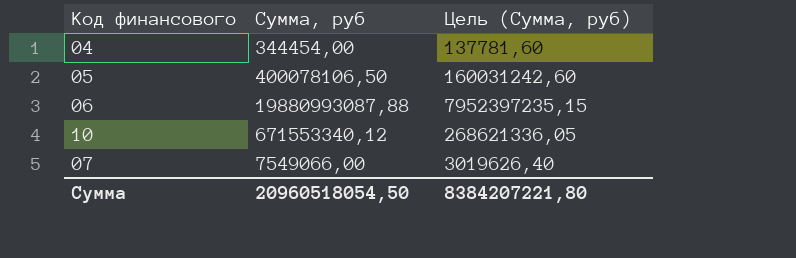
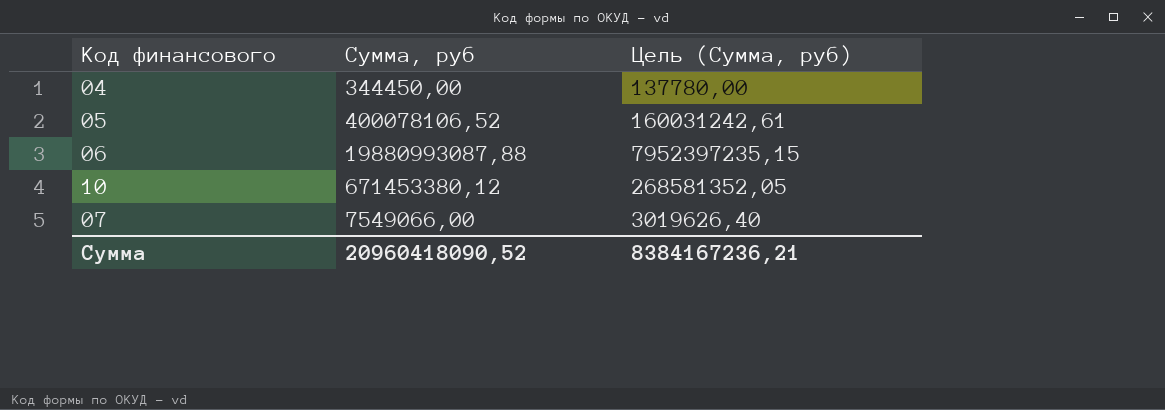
04 | Сумма, руб: 344454,00 -> 344450,00
04 | Цель (Сумма, руб): 137781,60 -> 137780,00
05 | Сумма, руб: 400078106,50 -> 400078106,52
05 | Цель (Сумма, руб): 160031242,60 -> 160031242,61
10 | Сумма, руб: 671553340,12 -> 671453380,12
10 | Цель (Сумма, руб): 268621336,05 -> 268581352,05
Сумма | Сумма, руб: 20960518054,50 -> 20960418090,52
Сумма | Цель (Сумма, руб): 8384207221,80 -> 8384167236,21

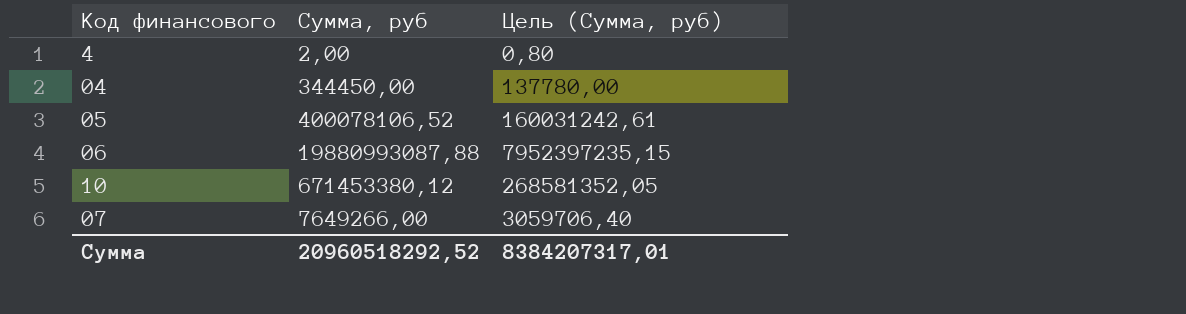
row 4: none -> 2,00 | 0,80
07 | Сумма, руб: 7549066,00 -> 7649266,00
07 | Цель (Сумма, руб): 3019626,40 -> 3059706,40
Сумма | Сумма, руб: 20960418090,52 -> 20960518292,52
Сумма | Цель (Сумма, руб): 8384167236,21 -> 8384207317,01

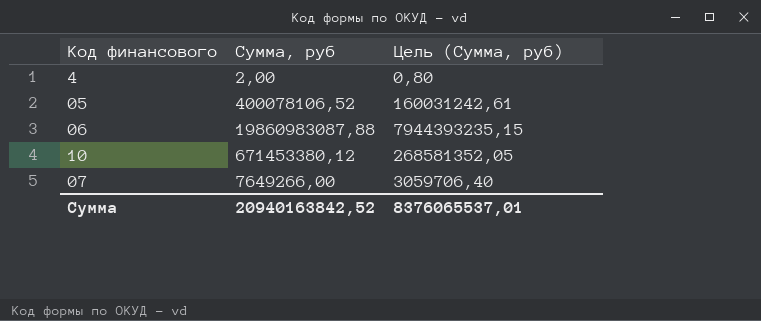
row 04: 344450,00 | 137780,00 -> none
06 | Сумма, руб: 19880993087,88 -> 19860983087,88
06 | Цель (Сумма, руб): 7952397235,15 -> 7944393235,15
Сумма | Сумма, руб: 20960518292,52 -> 20940163842,52
Сумма | Цель (Сумма, руб): 8384207317,01 -> 8376065537,01

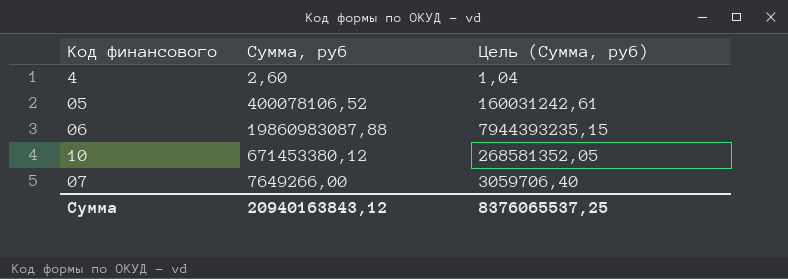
4 | Сумма, руб: 2,00 -> 2,60
4 | Цель (Сумма, руб): 0,80 -> 1,04
Сумма | Сумма, руб: 20940163842,52 -> 20940163843,12
Сумма | Цель (Сумма, руб): 8376065537,01 -> 8376065537,25

